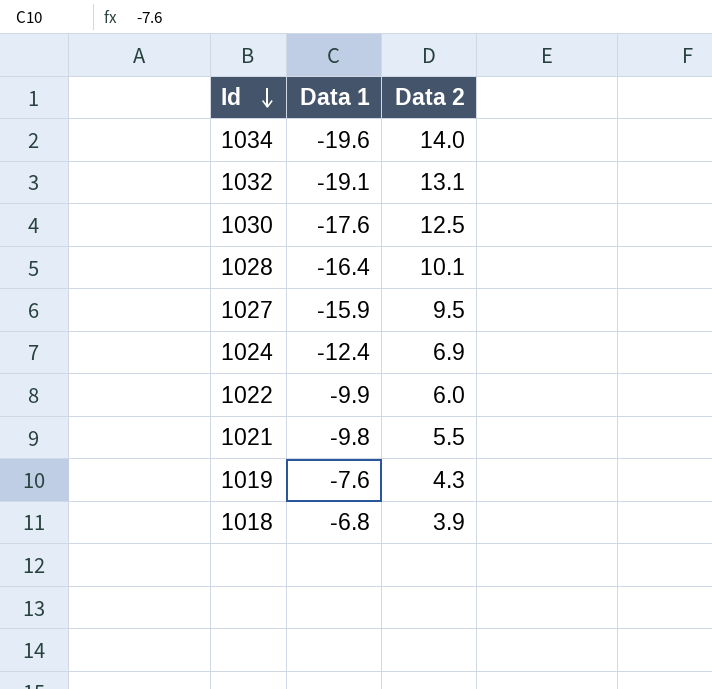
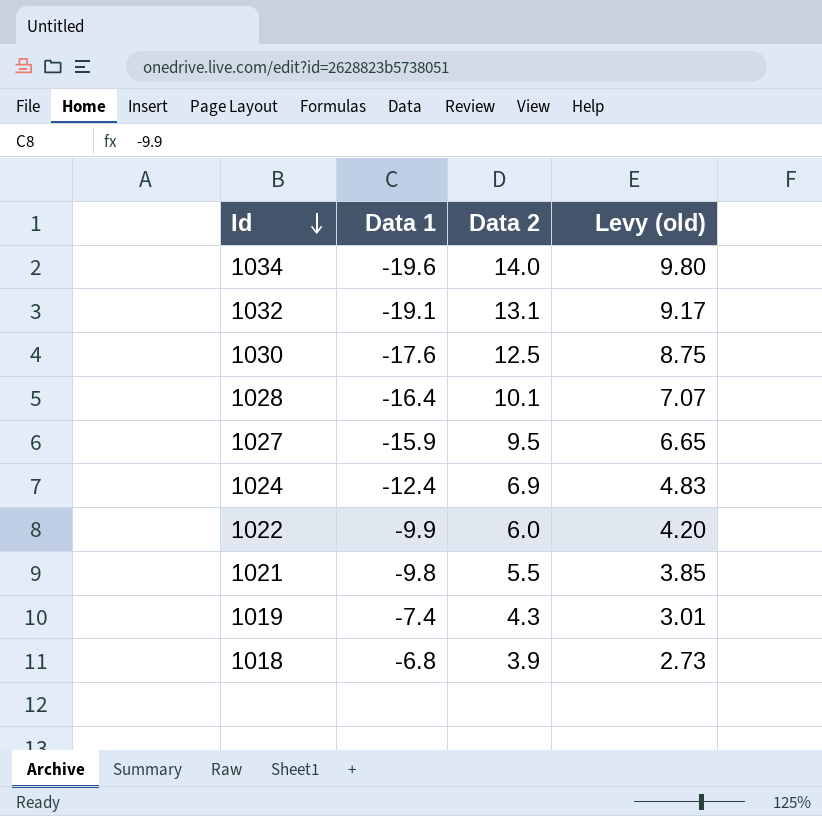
column Levy (old) | formula: none -> [Data 2] * 0.7
1019 | Data 1: -7.6 -> -7.4

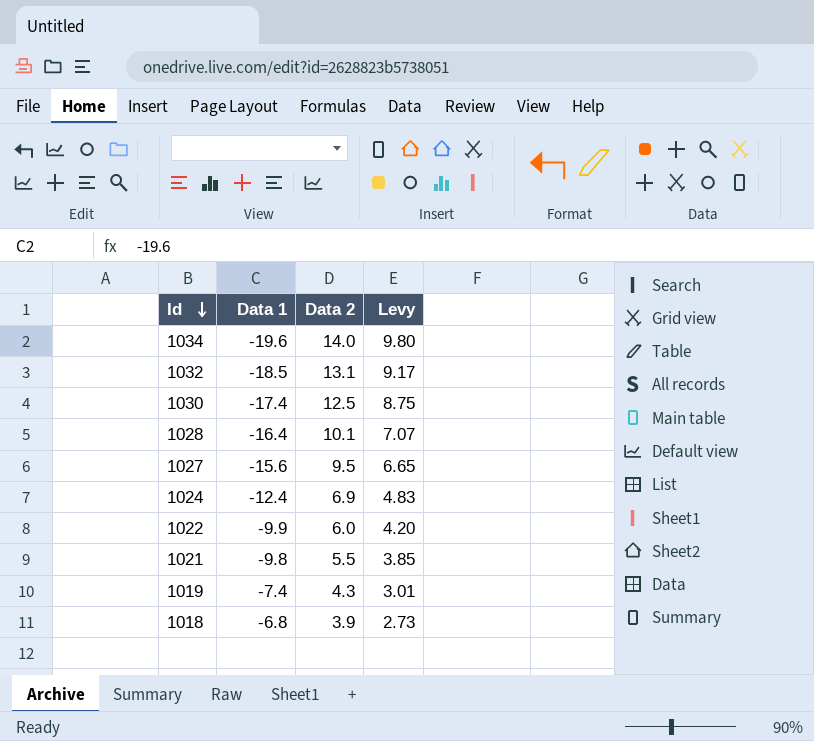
column name: Levy (old) -> Levy
1032 | Data 1: -19.1 -> -18.5
1030 | Data 1: -17.6 -> -17.4
1027 | Data 1: -15.9 -> -15.6

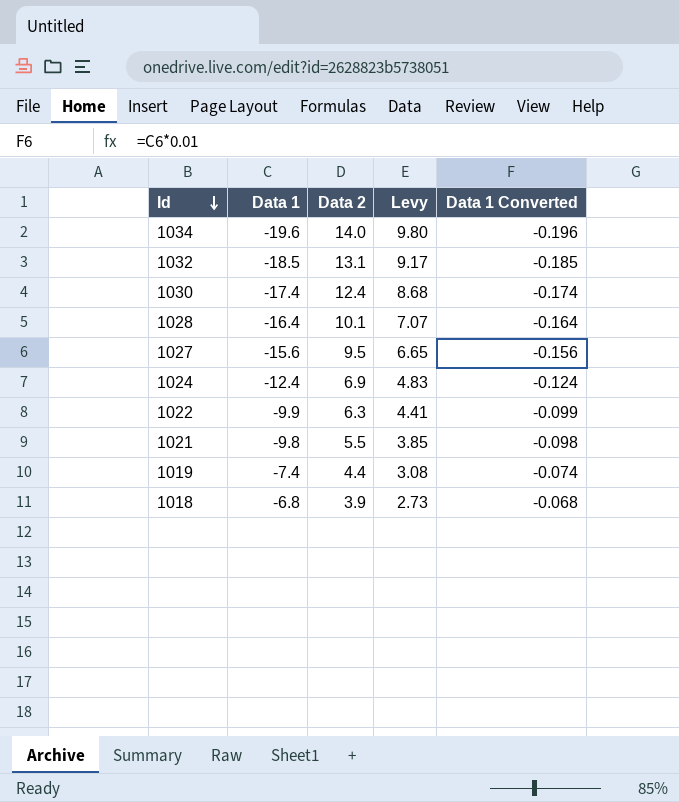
column Data 1 Converted | formula: none -> [Data 1] * 0.01
1030 | Data 2: 12.5 -> 12.4
1030 | Levy: 8.75 -> 8.68
1022 | Data 2: 6.0 -> 6.3
1022 | Levy: 4.20 -> 4.41
1019 | Data 2: 4.3 -> 4.4
1019 | Levy: 3.01 -> 3.08

